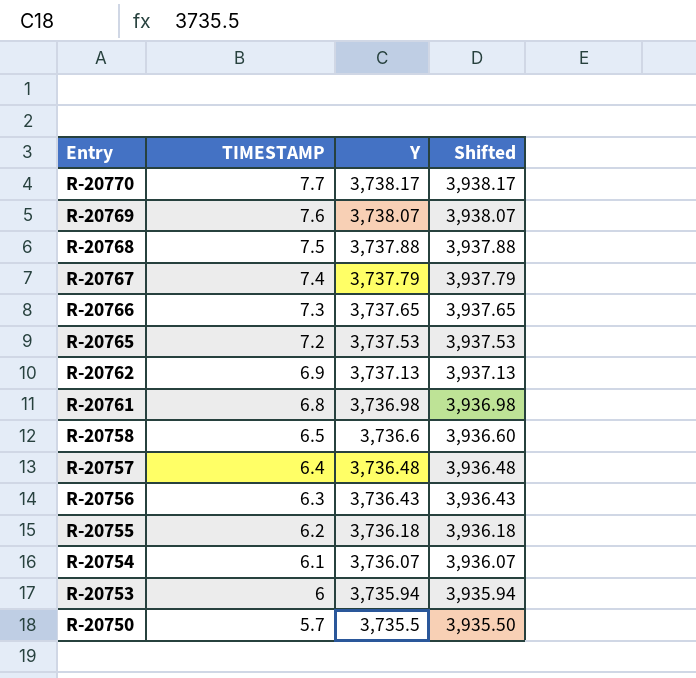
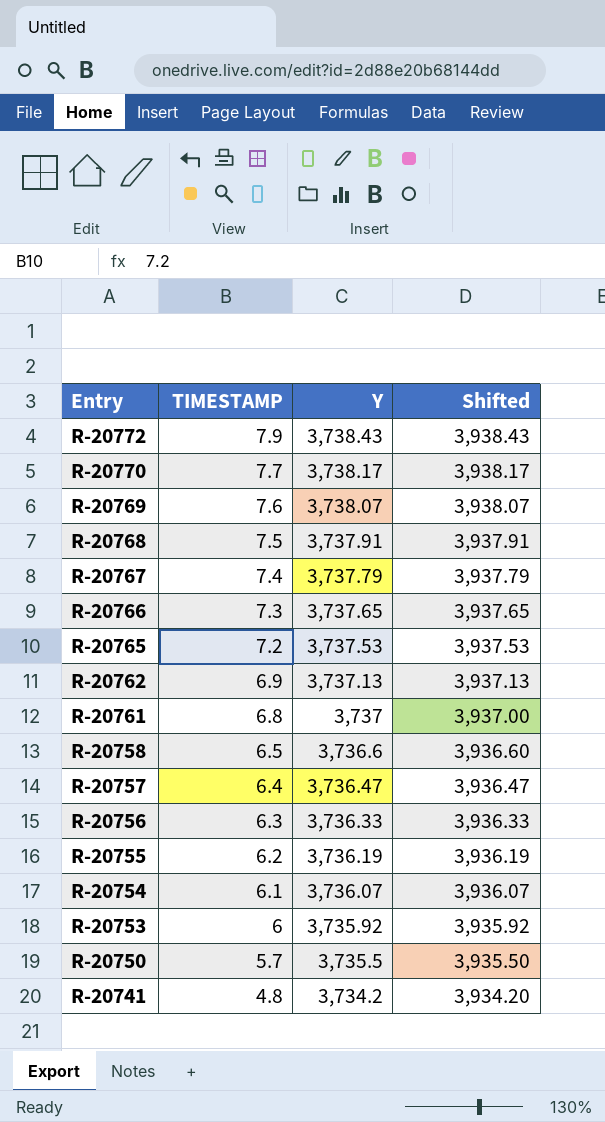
row R-20772: none -> 7.9 | 3,738.43 | 3,938.43
R-20768 | Y: 3,737.88 -> 3,737.91
R-20768 | Shifted: 3,937.88 -> 3,937.91
R-20761 | Y: 3,736.98 -> 3,737
R-20761 | Shifted: 3,936.98 -> 3,937.00
R-20757 | Y: 3,736.48 -> 3,736.47
R-20757 | Shifted: 3,936.48 -> 3,936.47
R-20756 | Y: 3,736.43 -> 3,736.33
R-20756 | Shifted: 3,936.43 -> 3,936.33
R-20755 | Y: 3,736.18 -> 3,736.19
R-20755 | Shifted: 3,936.18 -> 3,936.19
R-20753 | Y: 3,735.94 -> 3,735.92
R-20753 | Shifted: 3,935.94 -> 3,935.92
row R-20741: none -> 4.8 | 3,734.2 | 3,934.20

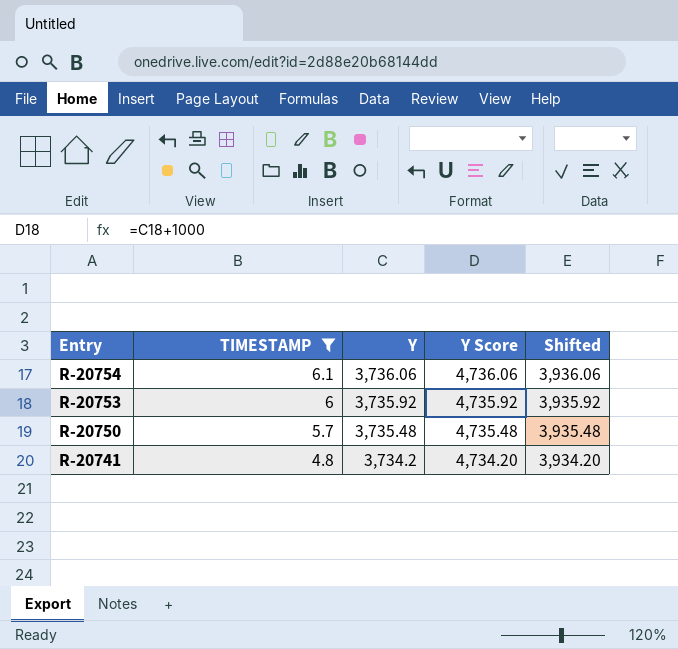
filter: none -> TIMESTAMP <= 6.1
column Y Score | formula: none -> [Y] + 1000
R-20754 | Y: 3,736.07 -> 3,736.06
R-20754 | Shifted: 3,936.07 -> 3,936.06
R-20750 | Y: 3,735.5 -> 3,735.48
R-20750 | Shifted: 3,935.50 -> 3,935.48

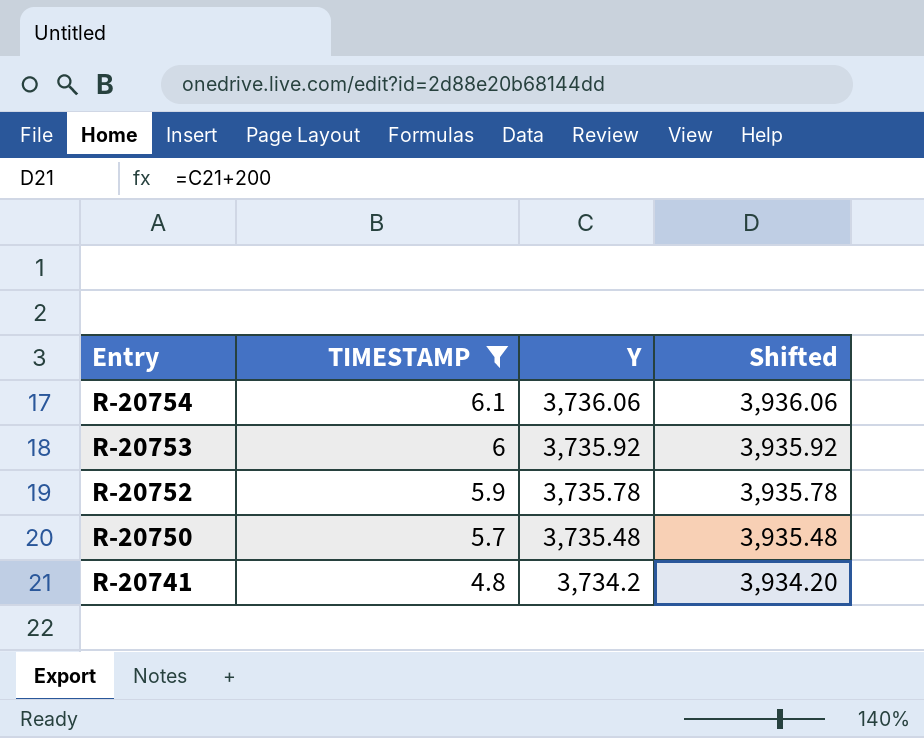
column Y Score | formula: [Y] + 1000 -> none
row R-20752: none -> 5.9 | 3,735.78 | 3,935.78

